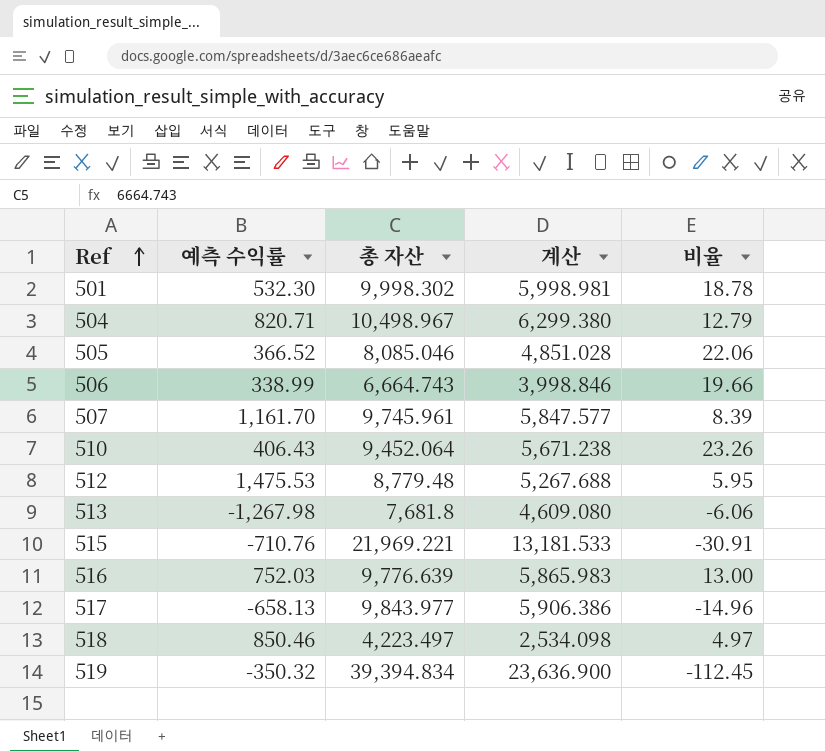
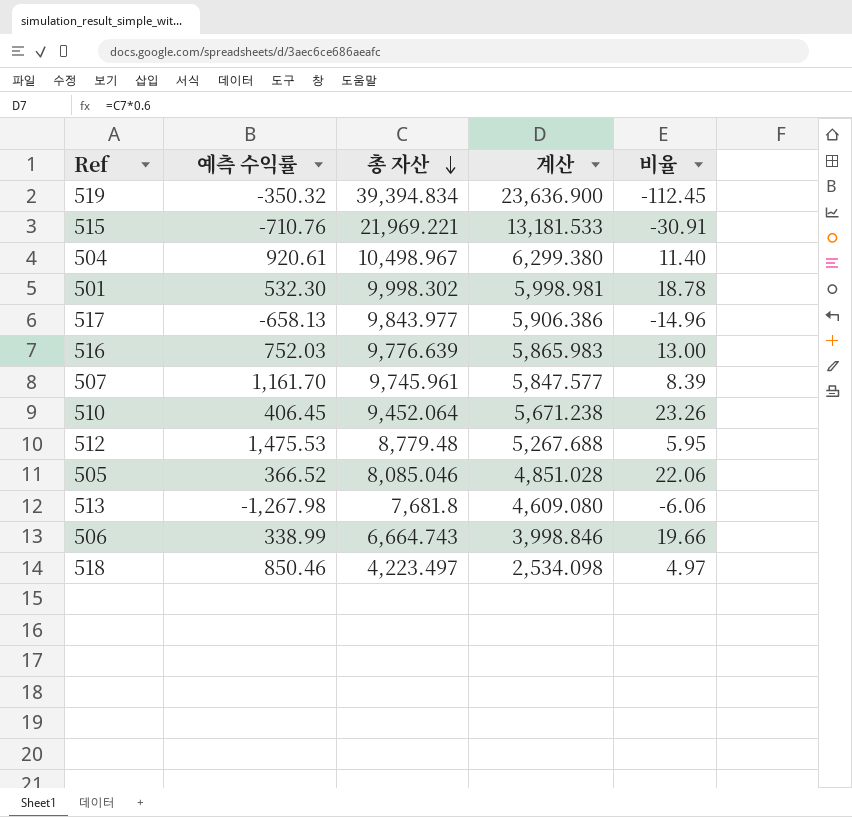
row order: Ref ascending -> 총 자산 descending
504 | 예측 수익률: 820.71 -> 920.61
504 | 비율: 12.79 -> 11.40
510 | 예측 수익률: 406.43 -> 406.45

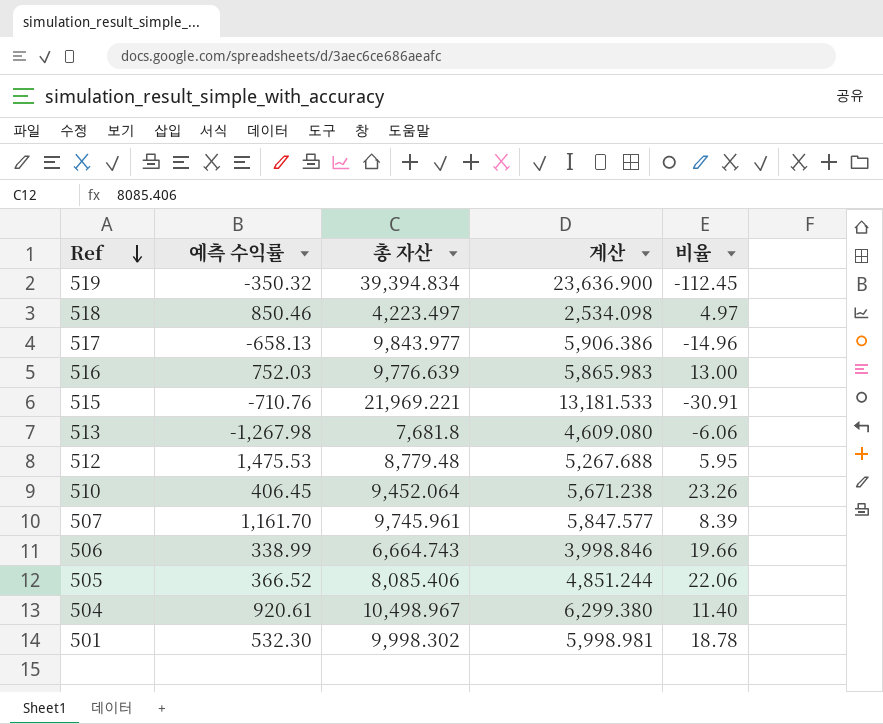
row order: 총 자산 descending -> Ref descending
505 | 총 자산: 8,085.046 -> 8,085.406
505 | 계산: 4,851.028 -> 4,851.244

